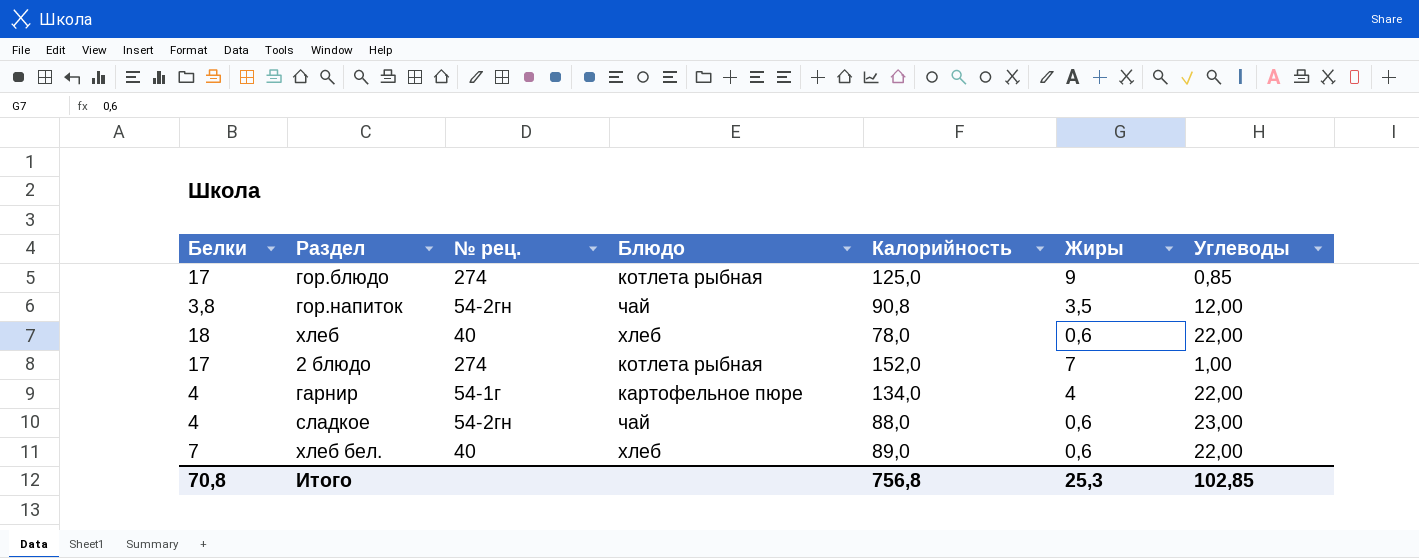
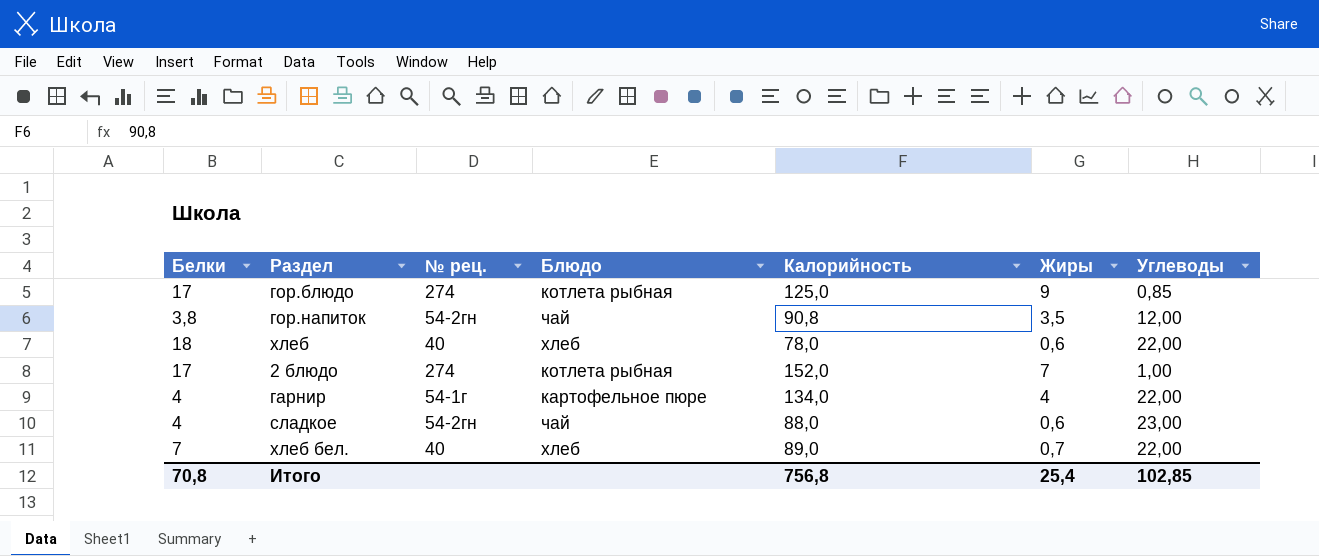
хлеб бел. | Жиры: 0,6 -> 0,7
Итого | Жиры: 25,3 -> 25,4

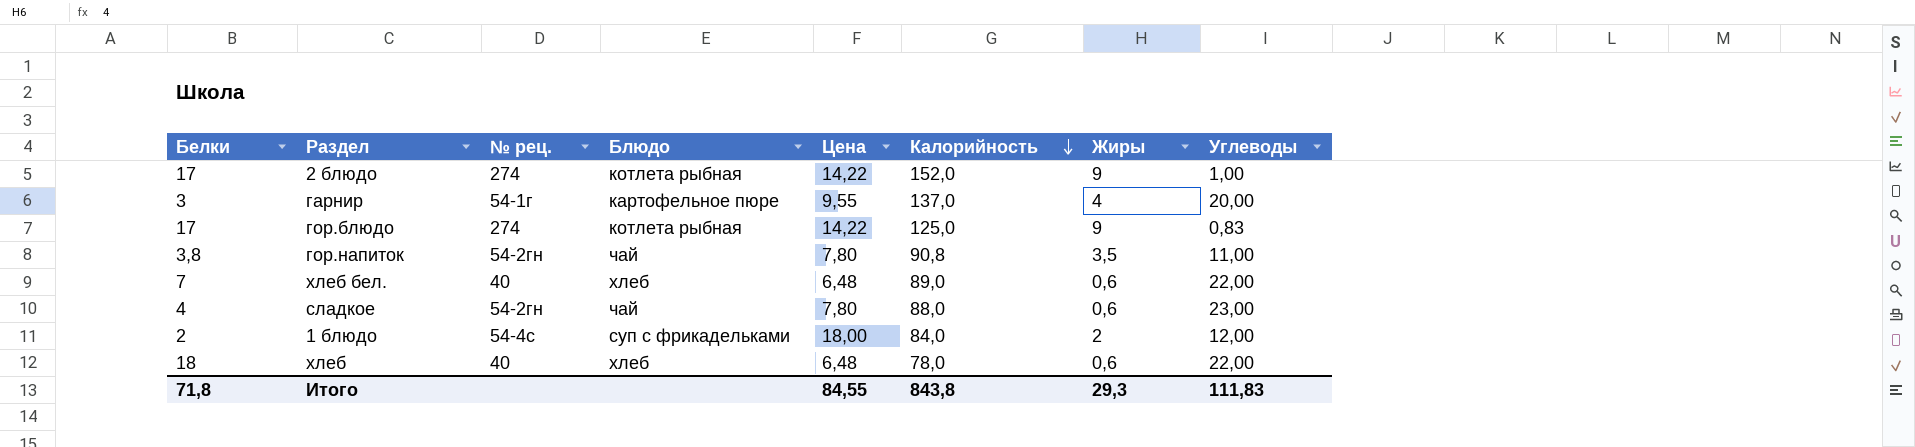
row order: none -> Калорийность descending
column Цена | position: none -> 5
2 блюдо | Жиры: 7 -> 9
гарнир | Белки: 4 -> 3
гарнир | Калорийность: 134,0 -> 137,0
гарнир | Углеводы: 22,00 -> 20,00
гор.блюдо | Углеводы: 0,85 -> 0,83
гор.напиток | Углеводы: 12,00 -> 11,00
хлеб бел. | Жиры: 0,7 -> 0,6
row 1 блюдо: none -> 2 | 54-4с | суп с фрикадельками | 18,00 | 84,0 | 2 | 12,00
Итого | Белки: 70,8 -> 71,8
Итого | Калорийность: 756,8 -> 843,8
Итого | Жиры: 25,4 -> 29,3
Итого | Углеводы: 102,85 -> 111,83

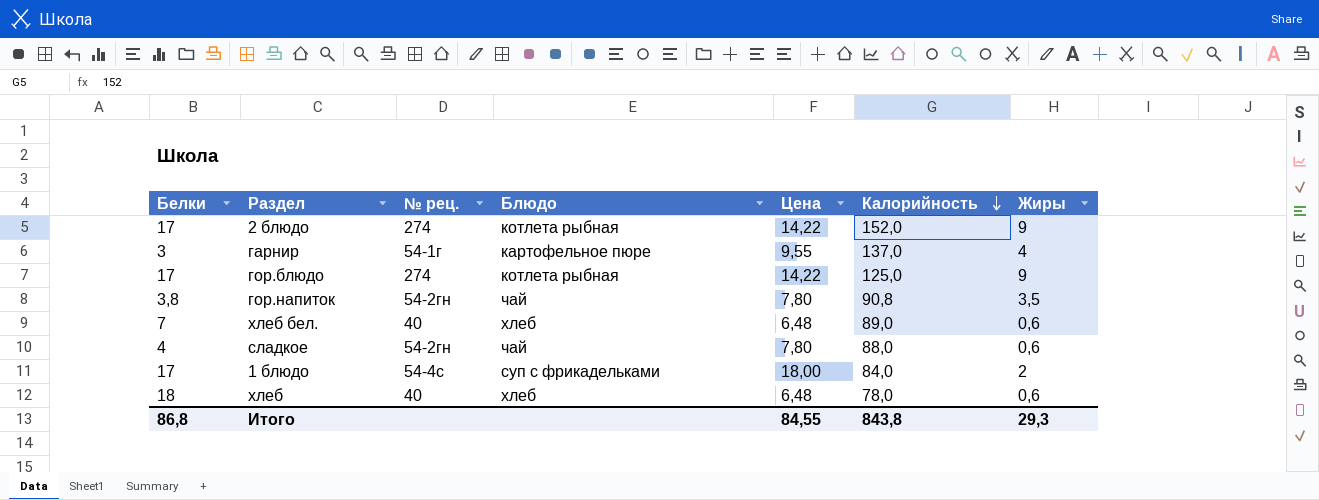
column Углеводы | position: 8 -> none
1 блюдо | Белки: 2 -> 17
Итого | Белки: 71,8 -> 86,8

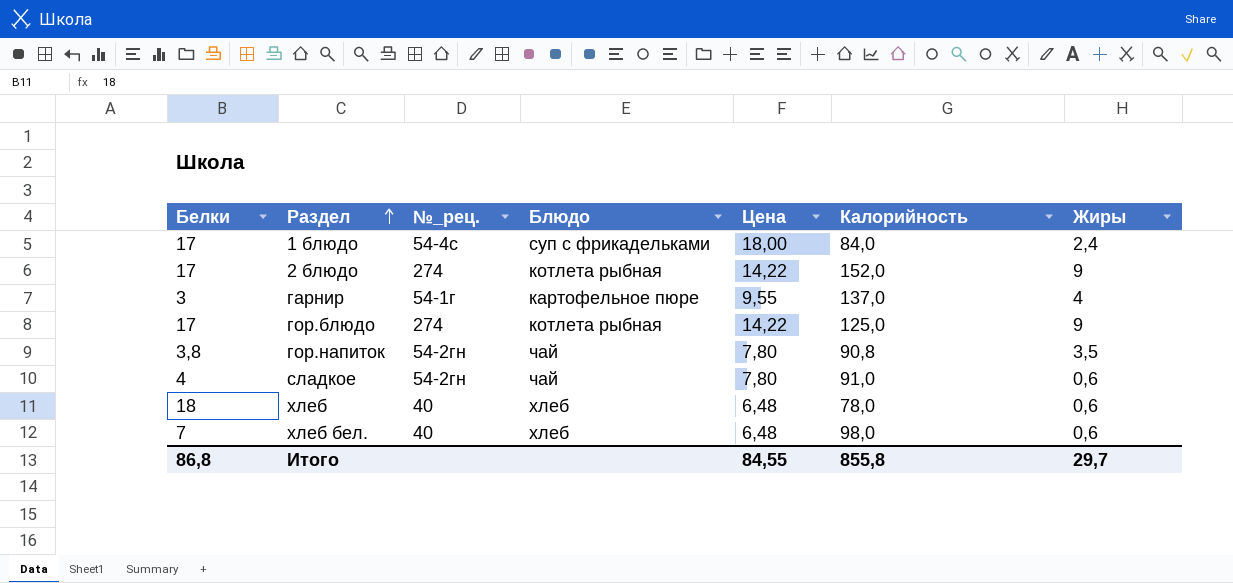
row order: Калорийность descending -> Раздел ascending
column name: № рец. -> №_рец.
1 блюдо | Жиры: 2 -> 2,4
сладкое | Калорийность: 88,0 -> 91,0
хлеб бел. | Калорийность: 89,0 -> 98,0
Итого | Калорийность: 843,8 -> 855,8
Итого | Жиры: 29,3 -> 29,7

